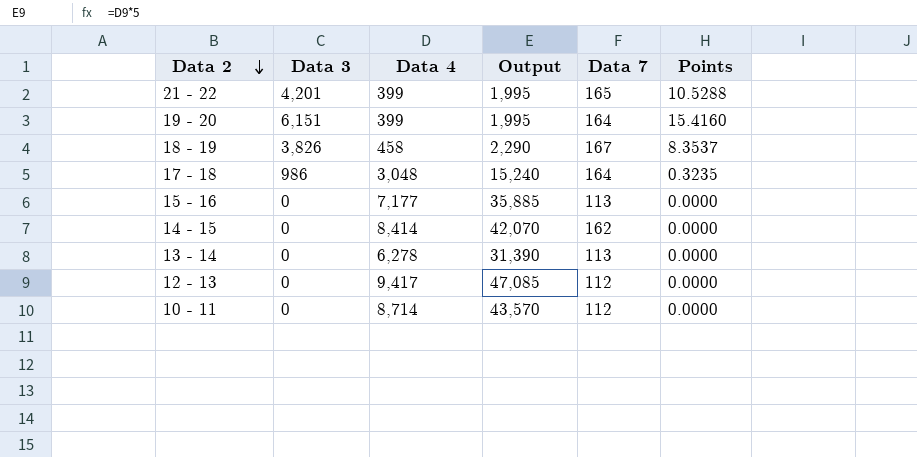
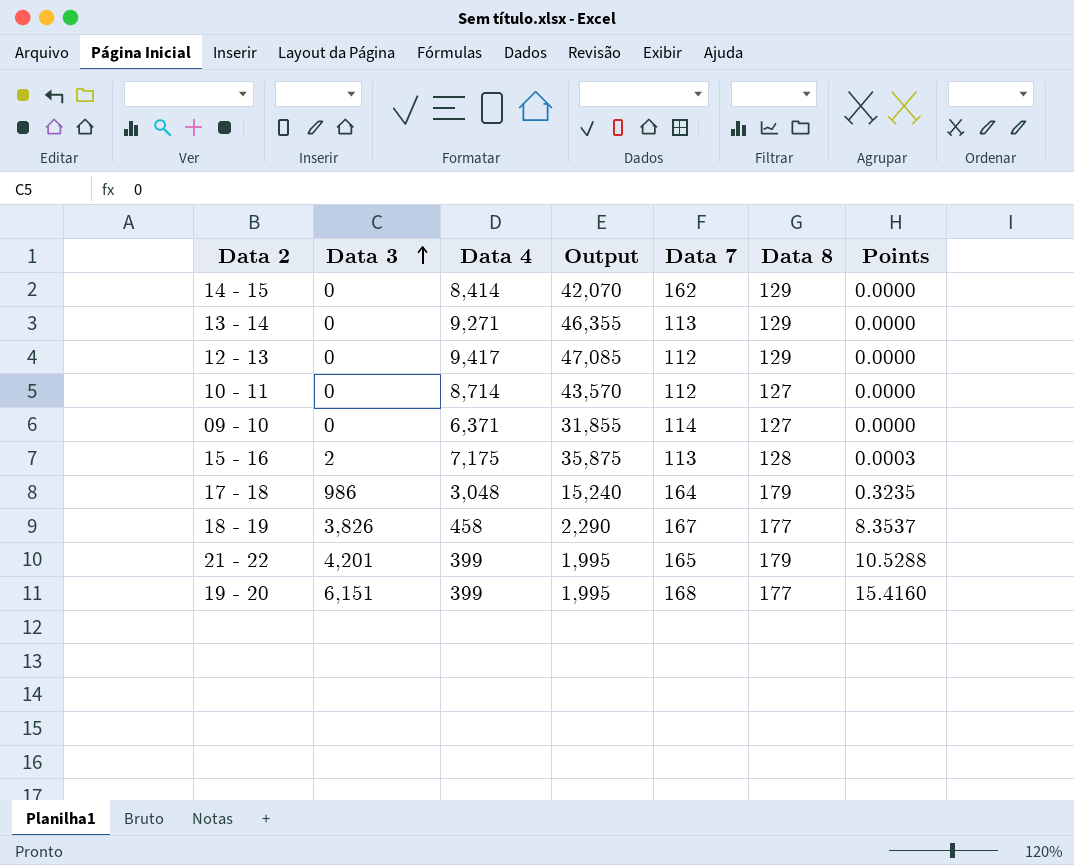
row order: Data 2 descending -> Data 3 ascending
column Data 8 | position: none -> 6
13 - 14 | Data 4: 6,278 -> 9,271
13 - 14 | Output: 31,390 -> 46,355
row 09 - 10: none -> 0 | 6,371 | 31,855 | 114 | 127 | 0.0000
15 - 16 | Data 3: 0 -> 2
15 - 16 | Data 4: 7,177 -> 7,175
15 - 16 | Output: 35,885 -> 35,875
15 - 16 | Points: 0.0000 -> 0.0003
19 - 20 | Data 7: 164 -> 168

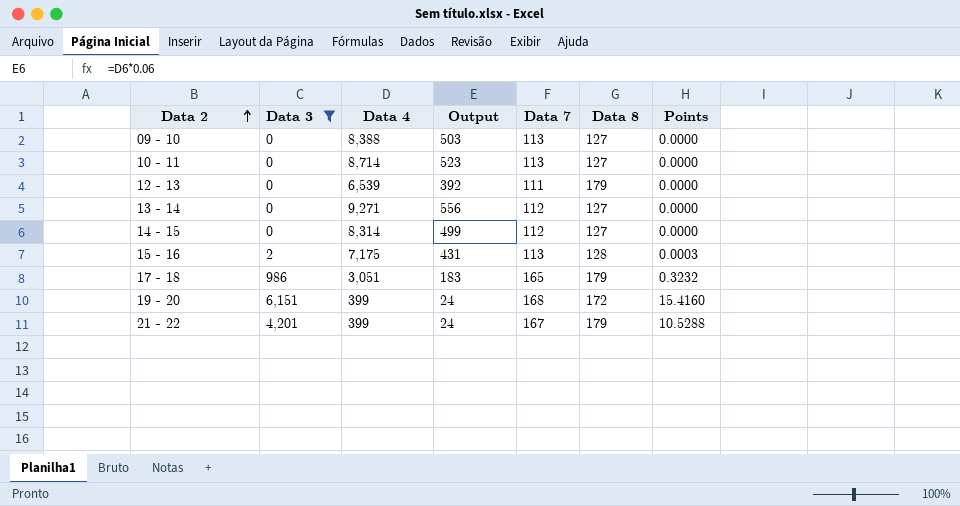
filter: none -> Data 3 != 3,826
row order: Data 3 ascending -> Data 2 ascending
column Output | formula: [Data 4] * 5 -> [Data 4] * 0.06
09 - 10 | Data 4: 6,371 -> 8,388
09 - 10 | Data 7: 114 -> 113
10 - 11 | Data 7: 112 -> 113
12 - 13 | Data 4: 9,417 -> 6,539
12 - 13 | Data 7: 112 -> 111
12 - 13 | Data 8: 129 -> 179
13 - 14 | Data 7: 113 -> 112
13 - 14 | Data 8: 129 -> 127
14 - 15 | Data 4: 8,414 -> 8,314
14 - 15 | Data 7: 162 -> 112
14 - 15 | Data 8: 129 -> 127
17 - 18 | Data 4: 3,048 -> 3,051
17 - 18 | Data 7: 164 -> 165
17 - 18 | Points: 0.3235 -> 0.3232
19 - 20 | Data 8: 177 -> 172
21 - 22 | Data 7: 165 -> 167

